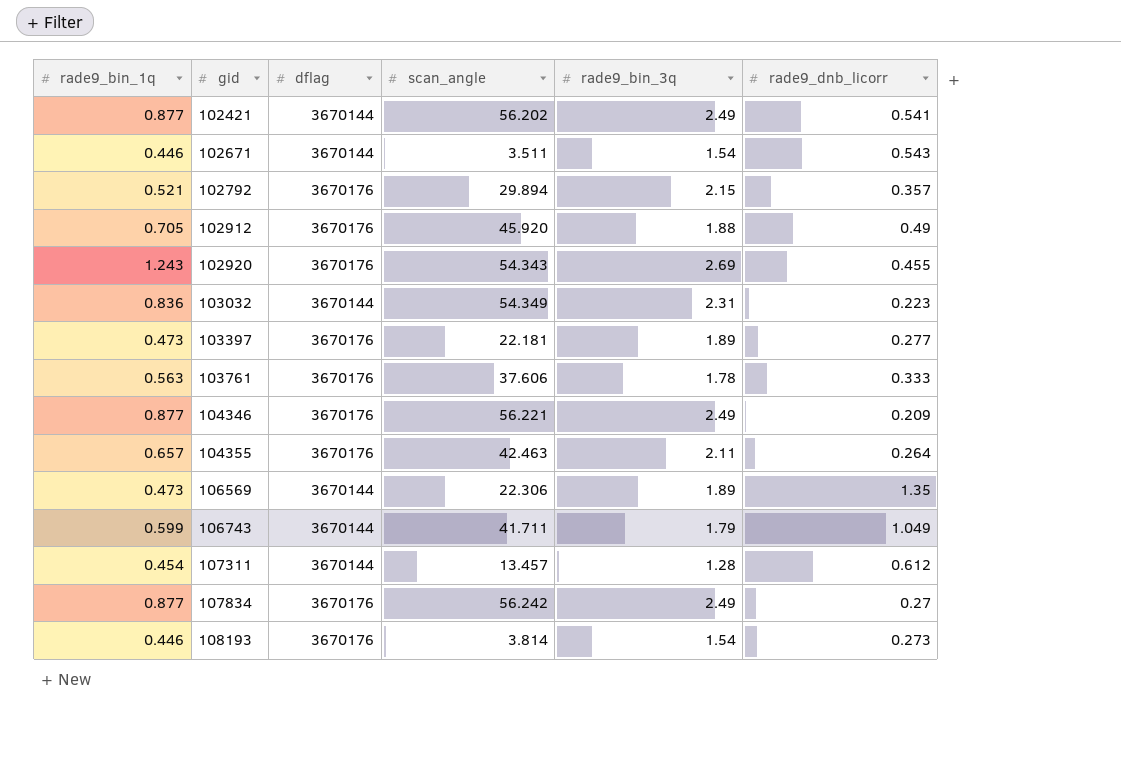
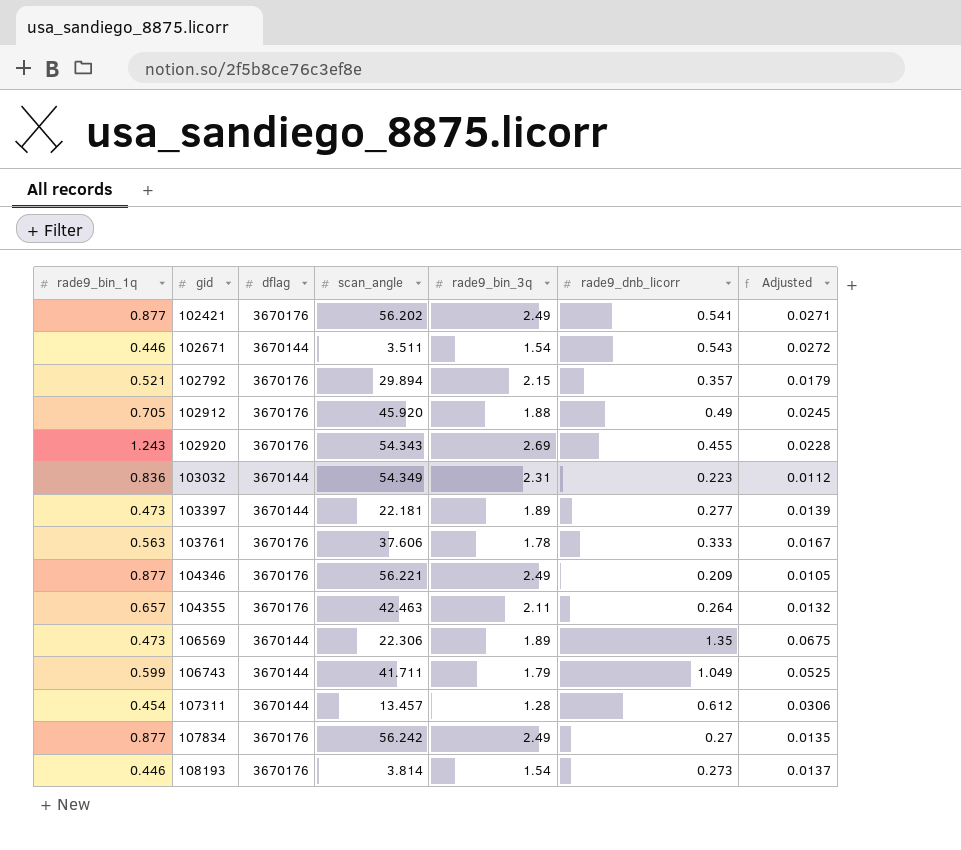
column Adjusted | formula: none -> [rade9_dnb_licorr] * 0.05
102421 | dflag: 3670144 -> 3670176
103397 | dflag: 3670176 -> 3670144

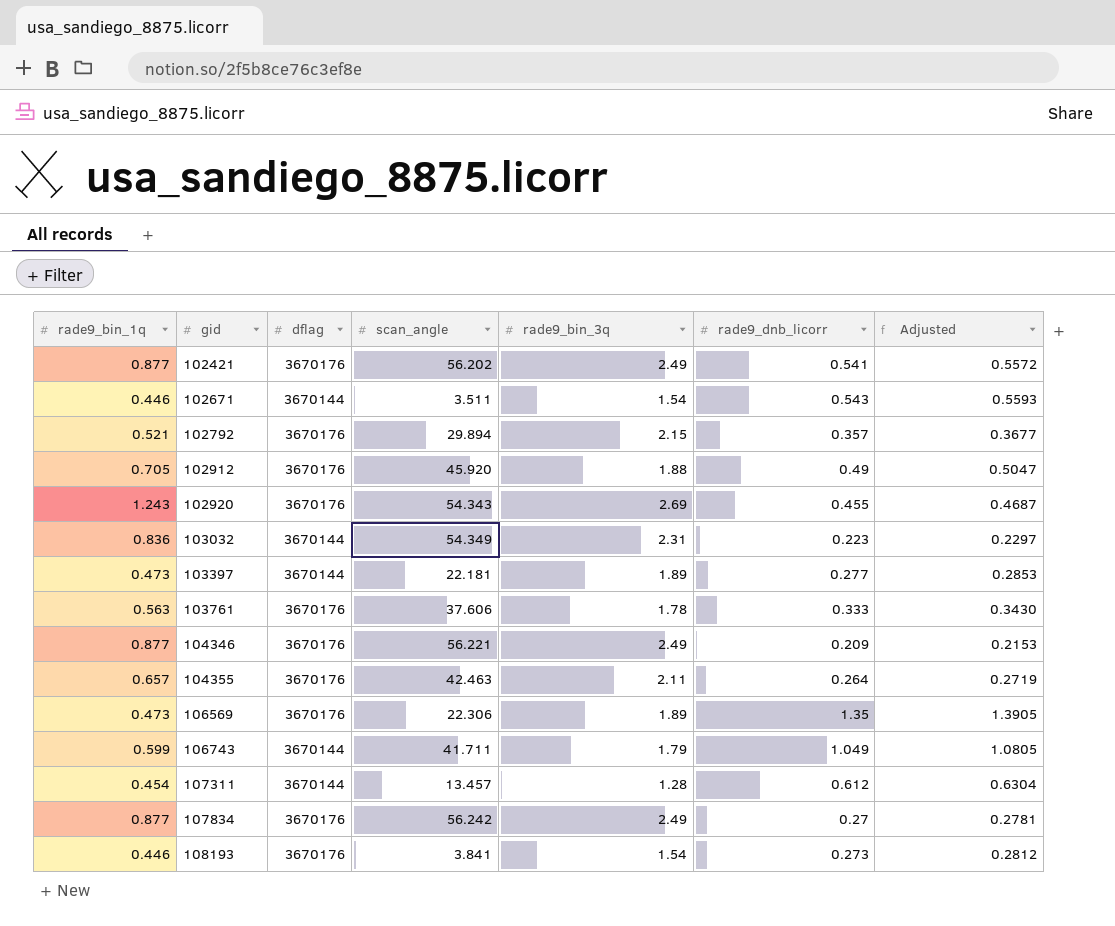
column Adjusted | formula: [rade9_dnb_licorr] * 0.05 -> [rade9_dnb_licorr] * 1.03
106569 | dflag: 3670144 -> 3670176
108193 | scan_angle: 3.814 -> 3.841

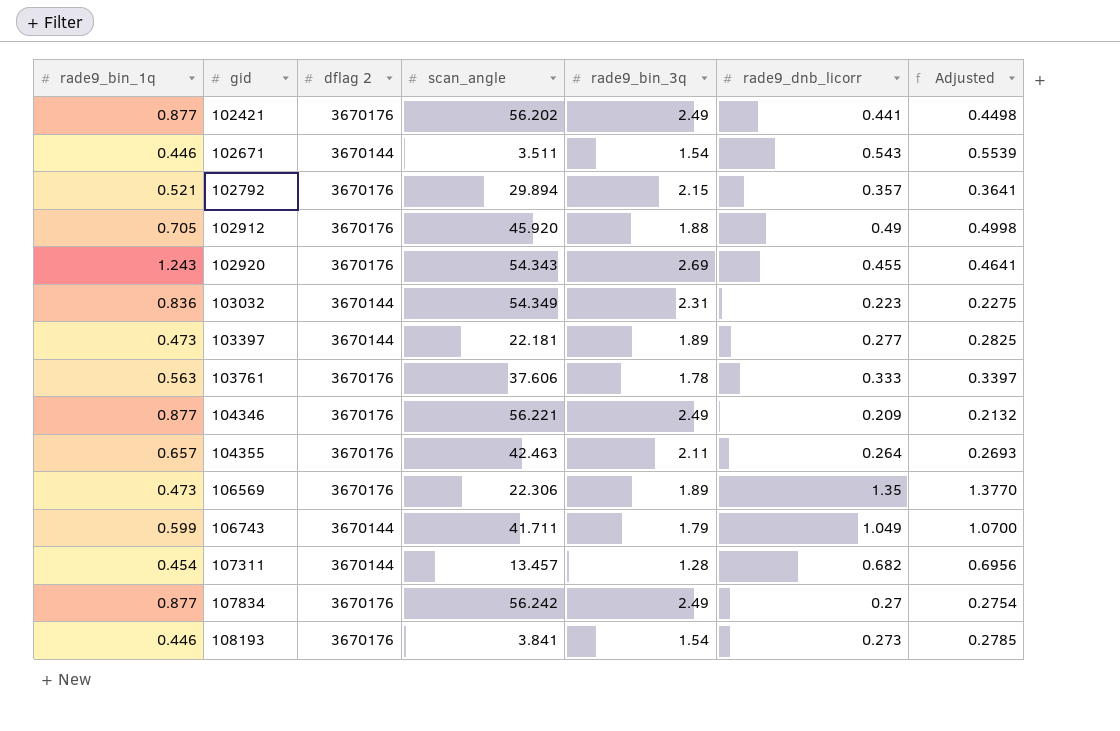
column name: dflag -> dflag 2
column Adjusted | formula: [rade9_dnb_licorr] * 1.03 -> [rade9_dnb_licorr] * 1.02
102421 | rade9_dnb_licorr: 0.541 -> 0.441
107311 | rade9_dnb_licorr: 0.612 -> 0.682

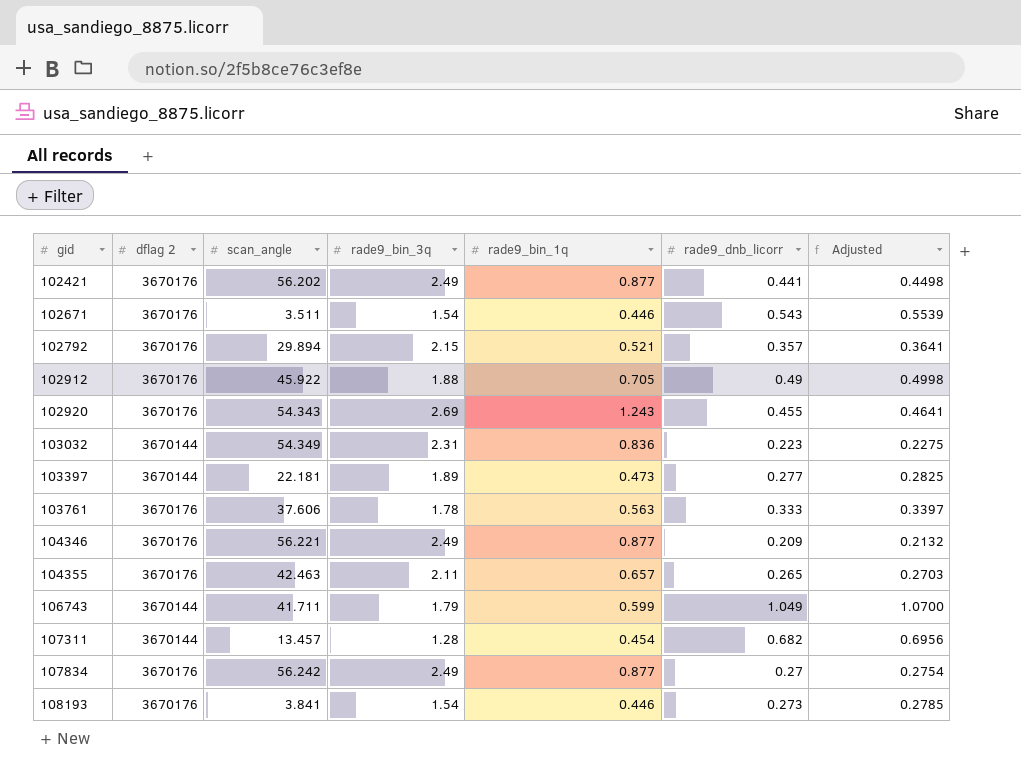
column rade9_bin_1q | position: 1 -> 5
row 106569: 0.473 | 3670176 | 22.306 | 1.89 | 1.35 | 1.3770 -> none
102671 | dflag 2: 3670144 -> 3670176
102912 | scan_angle: 45.920 -> 45.922
104355 | rade9_dnb_licorr: 0.264 -> 0.265
104355 | Adjusted: 0.2693 -> 0.2703

